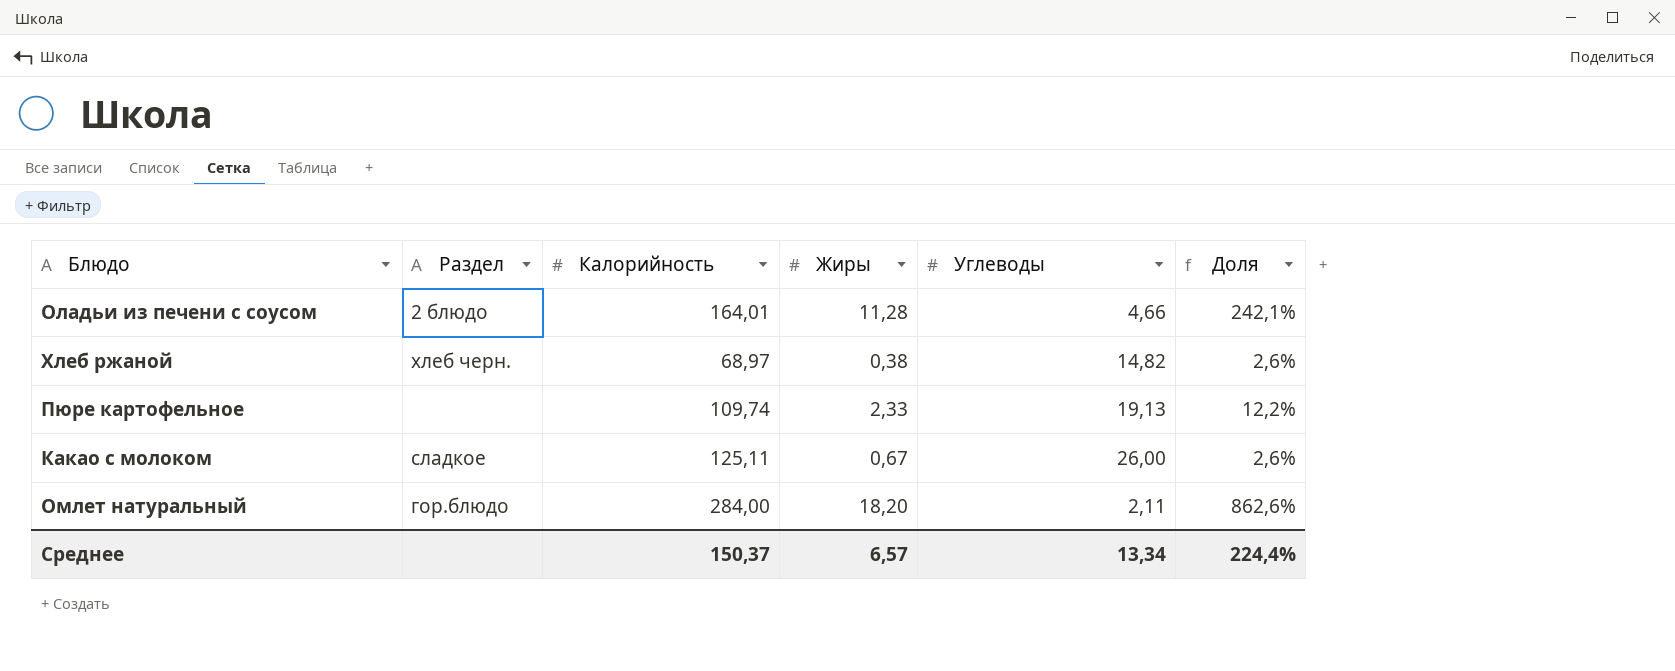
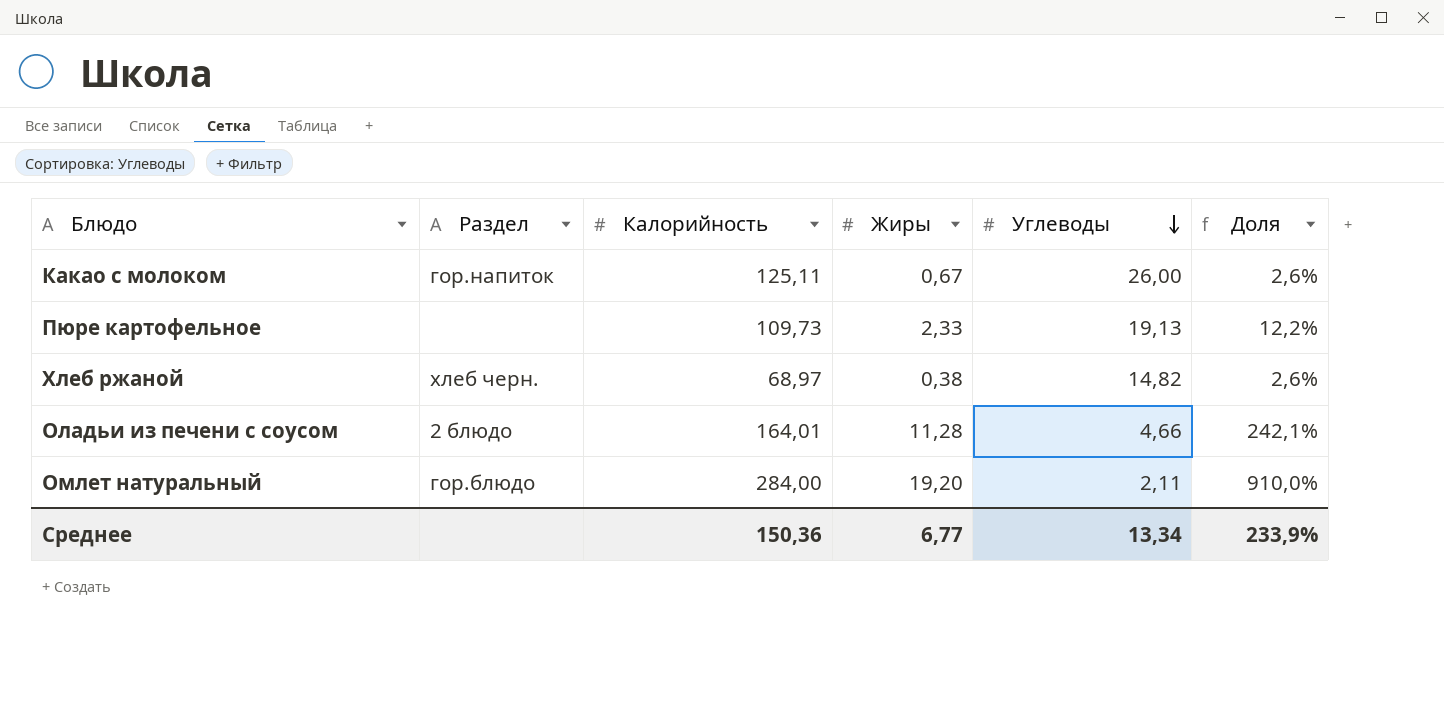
row order: none -> Углеводы descending
Какао с молоком | Раздел: сладкое -> гор.напиток
Пюре картофельное | Калорийность: 109,74 -> 109,73
Омлет натуральный | Жиры: 18,20 -> 19,20
Омлет натуральный | Доля: 862,6% -> 910,0%
Среднее | Калорийность: 150,37 -> 150,36
Среднее | Жиры: 6,57 -> 6,77
Среднее | Доля: 224,4% -> 233,9%

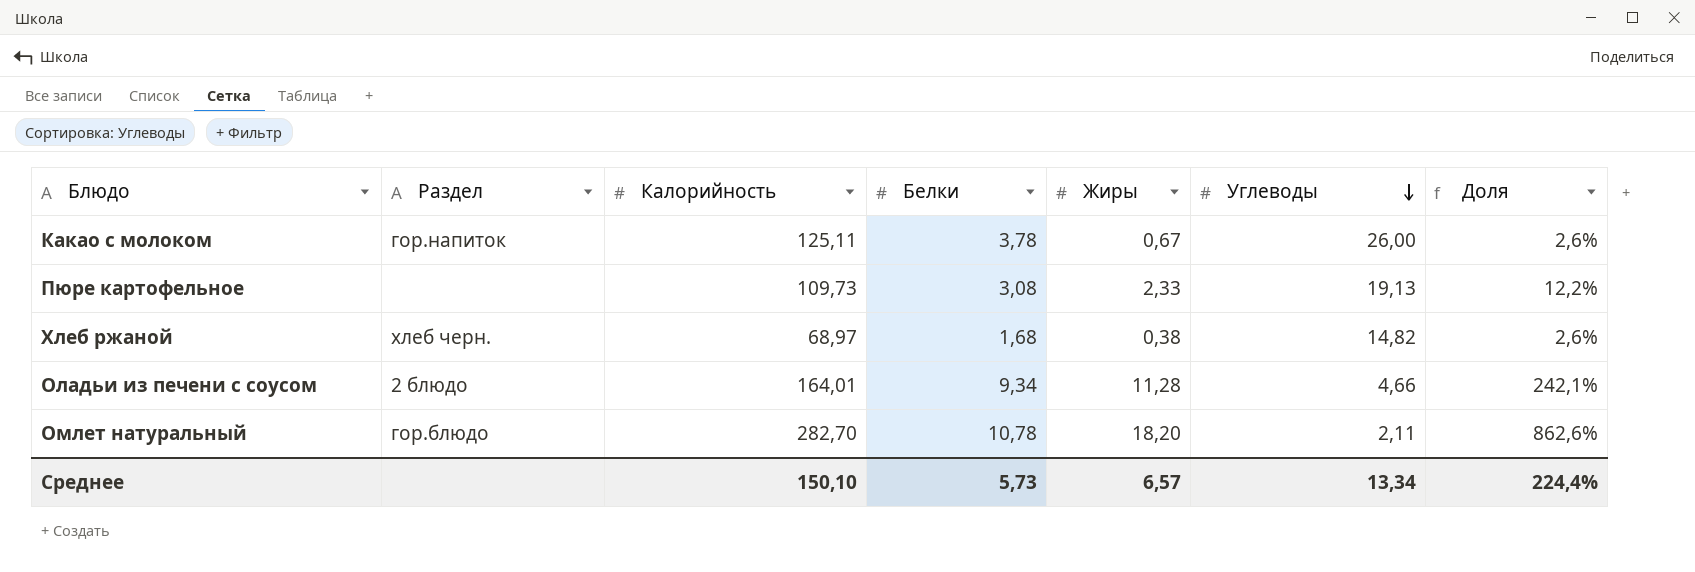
column Белки | position: none -> 4
Омлет натуральный | Калорийность: 284,00 -> 282,70
Омлет натуральный | Жиры: 19,20 -> 18,20
Омлет натуральный | Доля: 910,0% -> 862,6%
Среднее | Калорийность: 150,36 -> 150,10
Среднее | Жиры: 6,77 -> 6,57
Среднее | Доля: 233,9% -> 224,4%

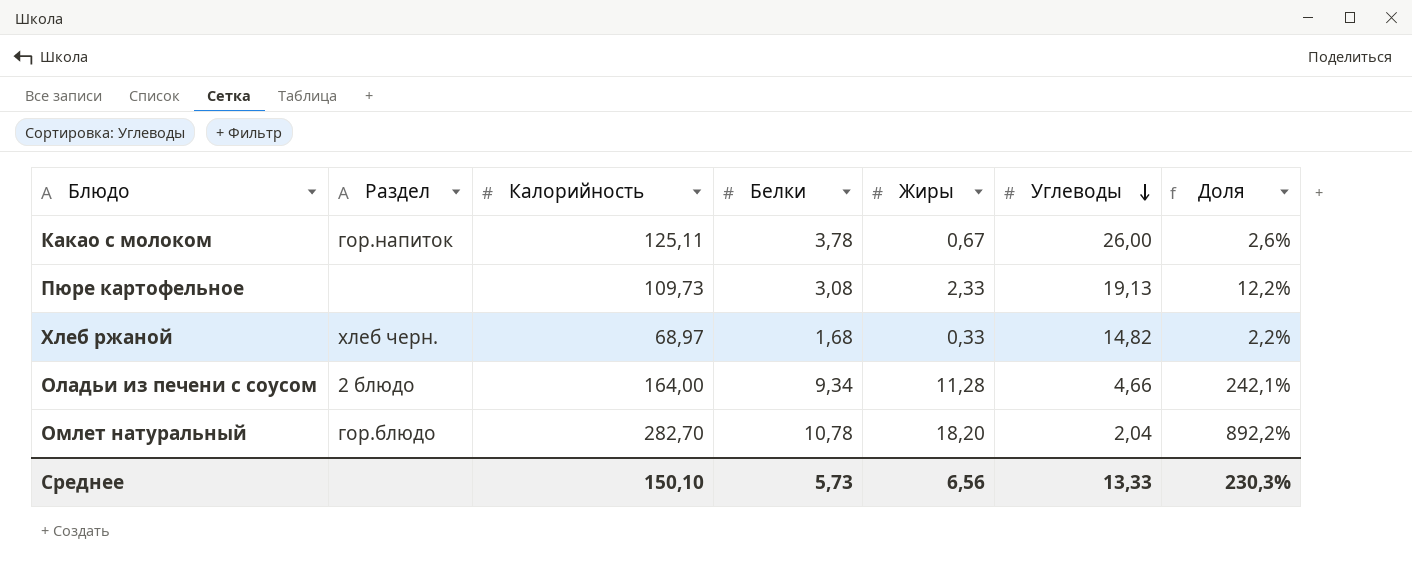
Хлеб ржаной | Жиры: 0,38 -> 0,33
Хлеб ржаной | Доля: 2,6% -> 2,2%
Оладьи из печени с соусом | Калорийность: 164,01 -> 164,00
Омлет натуральный | Углеводы: 2,11 -> 2,04
Омлет натуральный | Доля: 862,6% -> 892,2%
Среднее | Жиры: 6,57 -> 6,56
Среднее | Углеводы: 13,34 -> 13,33
Среднее | Доля: 224,4% -> 230,3%

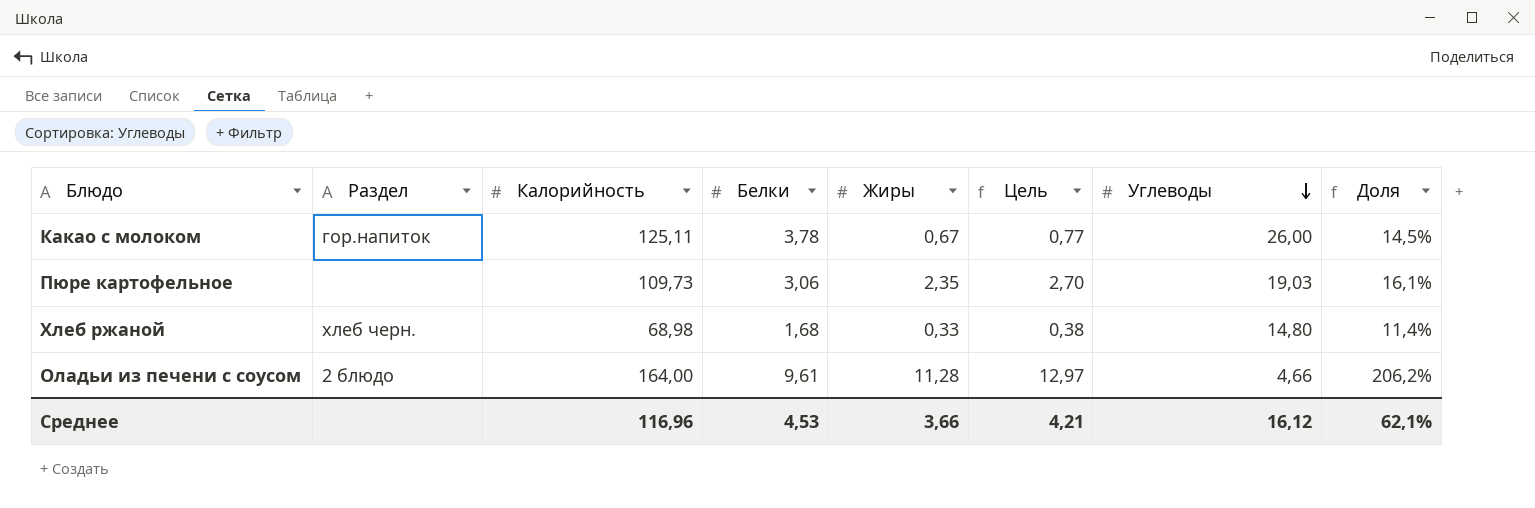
column Цель | formula: none -> [Жиры] * 1,15
column Доля | formula: [Жиры] / [Углеводы] -> [Белки] / [Углеводы]
row Омлет натуральный: гор.блюдо | 282,70 | 10,78 | 18,20 | 2,04 | 892,2% -> none
Пюре картофельное | Белки: 3,08 -> 3,06
Пюре картофельное | Жиры: 2,33 -> 2,35
Пюре картофельное | Углеводы: 19,13 -> 19,03
Хлеб ржаной | Калорийность: 68,97 -> 68,98
Хлеб ржаной | Углеводы: 14,82 -> 14,80
Оладьи из печени с соусом | Белки: 9,34 -> 9,61
Среднее | Калорийность: 150,10 -> 116,96
Среднее | Белки: 5,73 -> 4,53
Среднее | Жиры: 6,56 -> 3,66
Среднее | Углеводы: 13,33 -> 16,12
Среднее | Доля: 230,3% -> 62,1%

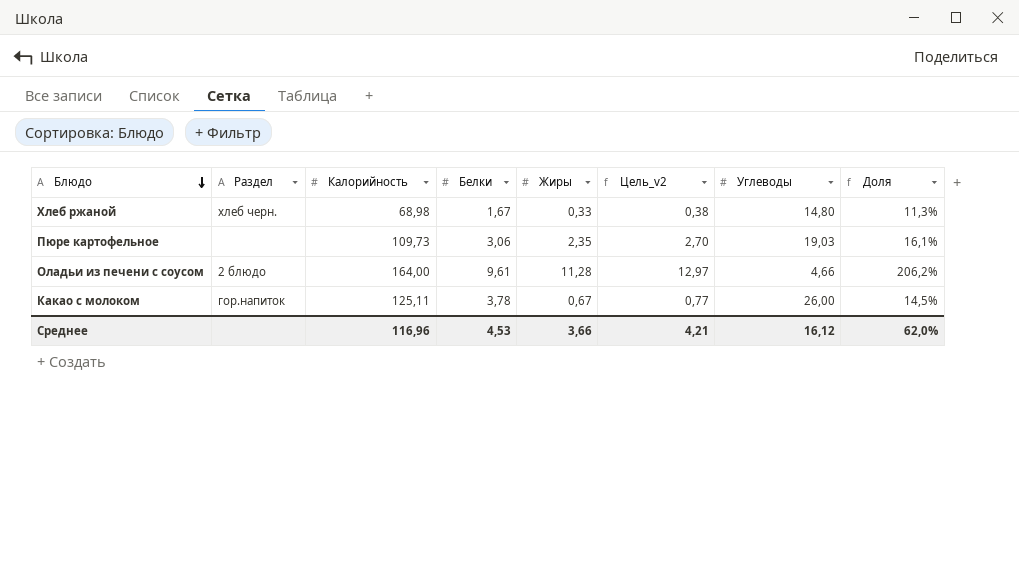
row order: Углеводы descending -> Блюдо descending
column name: Цель -> Цель_v2
Хлеб ржаной | Белки: 1,68 -> 1,67
Хлеб ржаной | Доля: 11,4% -> 11,3%
Среднее | Доля: 62,1% -> 62,0%

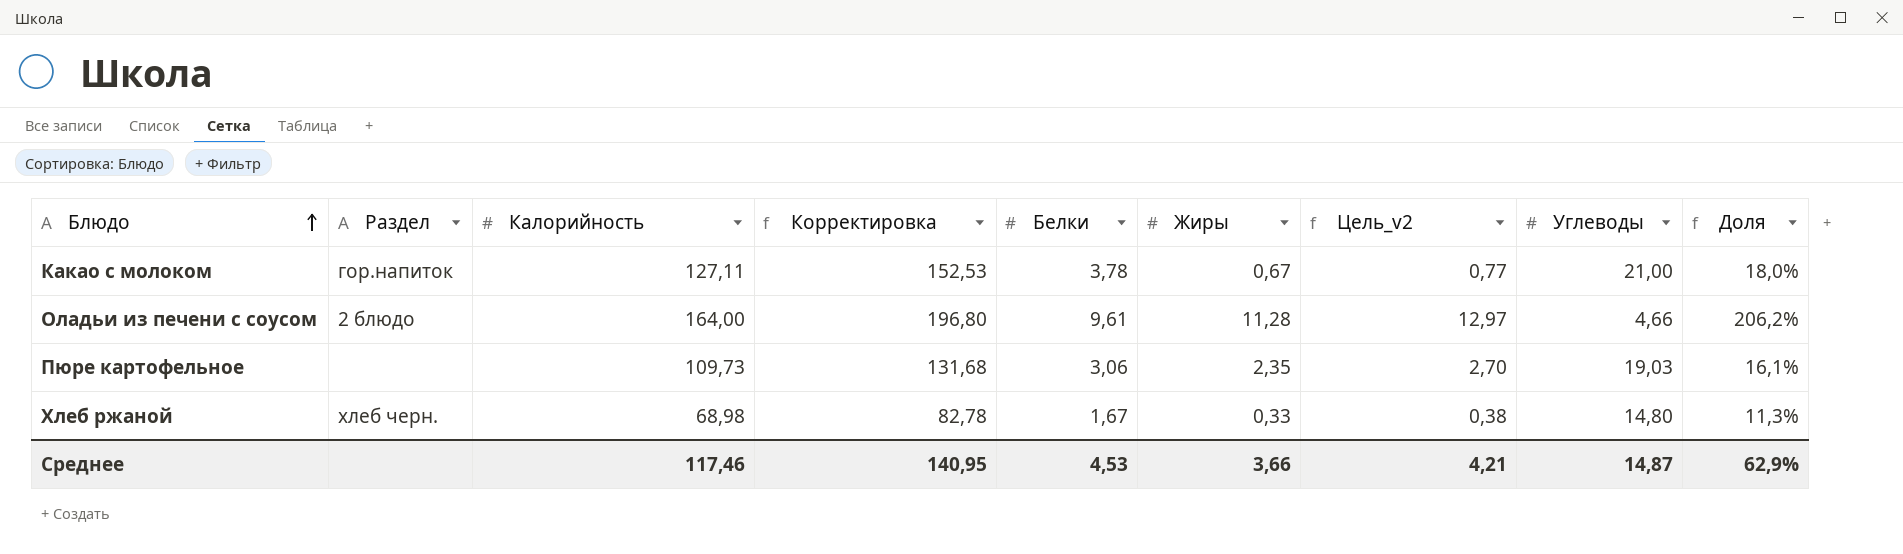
row order: Блюдо descending -> Блюдо ascending
column Корректировка | formula: none -> [Калорийность] * 1,2
Какао с молоком | Калорийность: 125,11 -> 127,11
Какао с молоком | Углеводы: 26,00 -> 21,00
Какао с молоком | Доля: 14,5% -> 18,0%
Среднее | Калорийность: 116,96 -> 117,46
Среднее | Углеводы: 16,12 -> 14,87
Среднее | Доля: 62,0% -> 62,9%

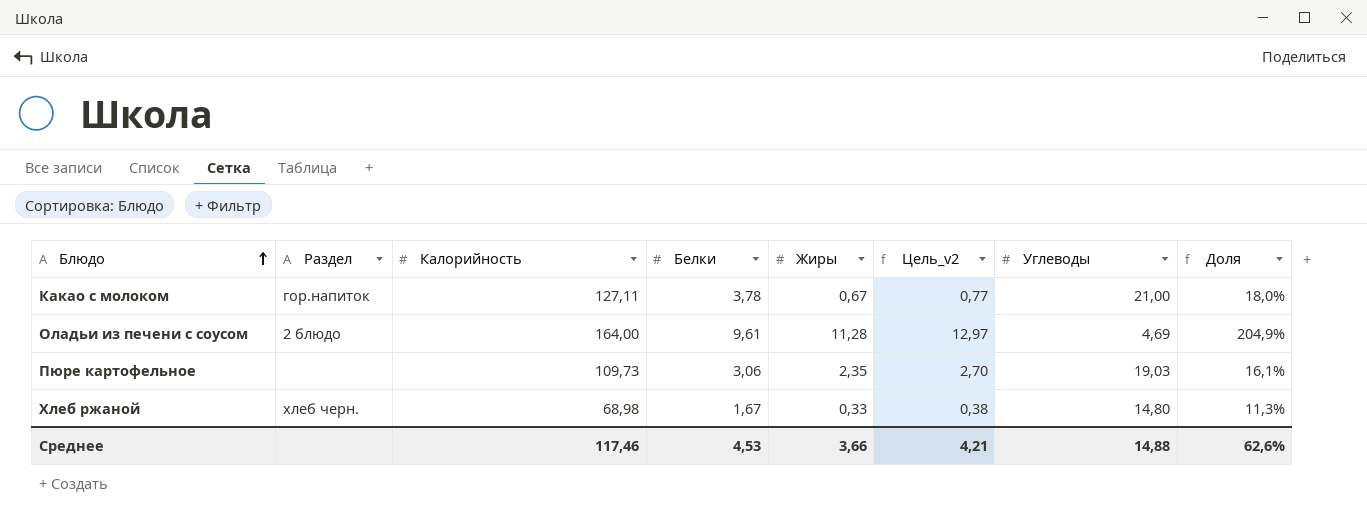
column Корректировка | formula: [Калорийность] * 1,2 -> none
Оладьи из печени с соусом | Углеводы: 4,66 -> 4,69
Оладьи из печени с соусом | Доля: 206,2% -> 204,9%
Среднее | Углеводы: 14,87 -> 14,88
Среднее | Доля: 62,9% -> 62,6%

